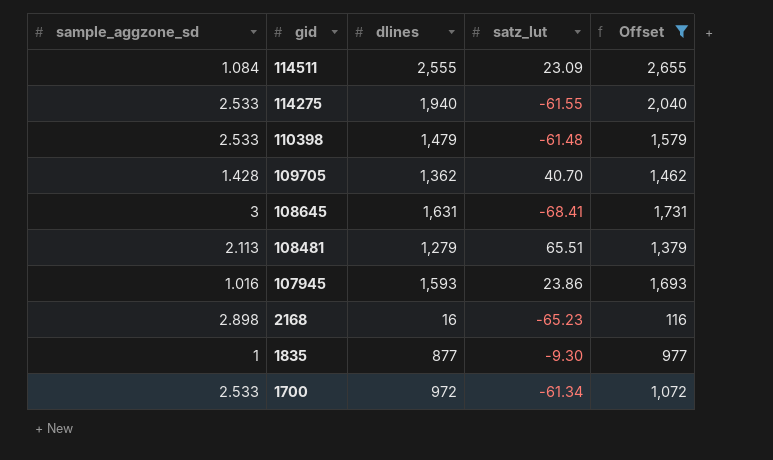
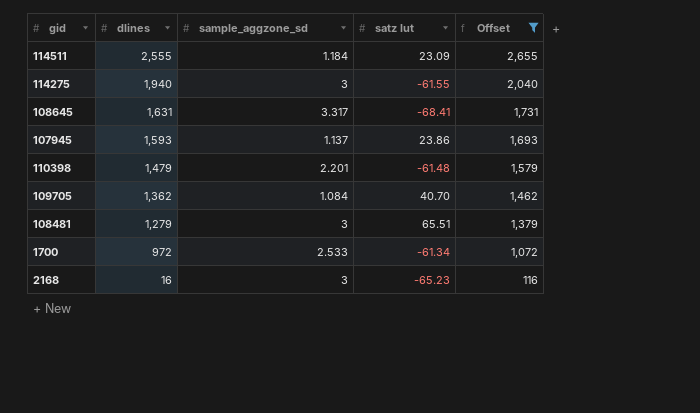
row order: gid descending -> dlines descending
column sample_aggzone_sd | position: 1 -> 3
column name: satz_lut -> satz lut
row 1835: 1 | 877 | -9.30 | 977 -> none
114511 | sample_aggzone_sd: 1.084 -> 1.184
114275 | sample_aggzone_sd: 2.533 -> 3
108645 | sample_aggzone_sd: 3 -> 3.317
107945 | sample_aggzone_sd: 1.016 -> 1.137
110398 | sample_aggzone_sd: 2.533 -> 2.201
109705 | sample_aggzone_sd: 1.428 -> 1.084
108481 | sample_aggzone_sd: 2.113 -> 3
2168 | sample_aggzone_sd: 2.898 -> 3

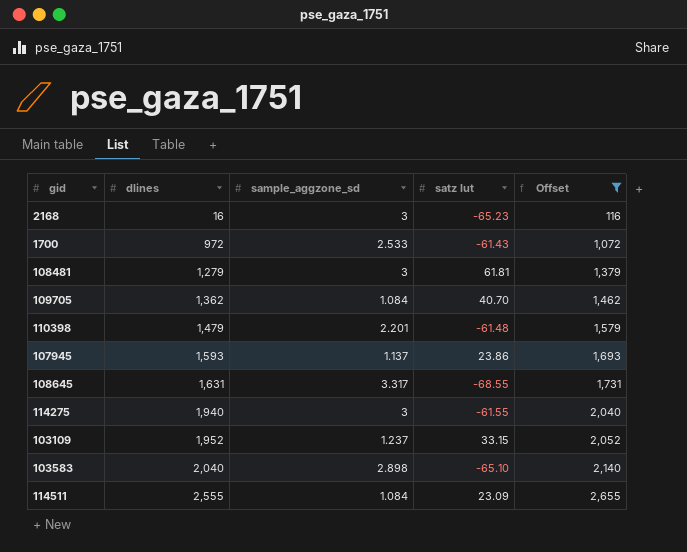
row order: dlines descending -> dlines ascending
1700 | satz lut: -61.34 -> -61.43
108481 | satz lut: 65.51 -> 61.81
108645 | satz lut: -68.41 -> -68.55
row 103109: none -> 1,952 | 1.237 | 33.15 | 2,052
row 103583: none -> 2,040 | 2.898 | -65.10 | 2,140
114511 | sample_aggzone_sd: 1.184 -> 1.084

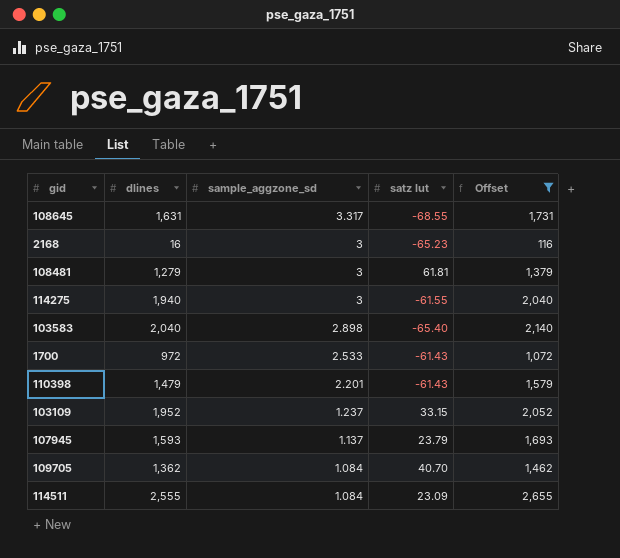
row order: dlines ascending -> sample_aggzone_sd descending
103583 | satz lut: -65.10 -> -65.40
110398 | satz lut: -61.48 -> -61.43
107945 | satz lut: 23.86 -> 23.79

